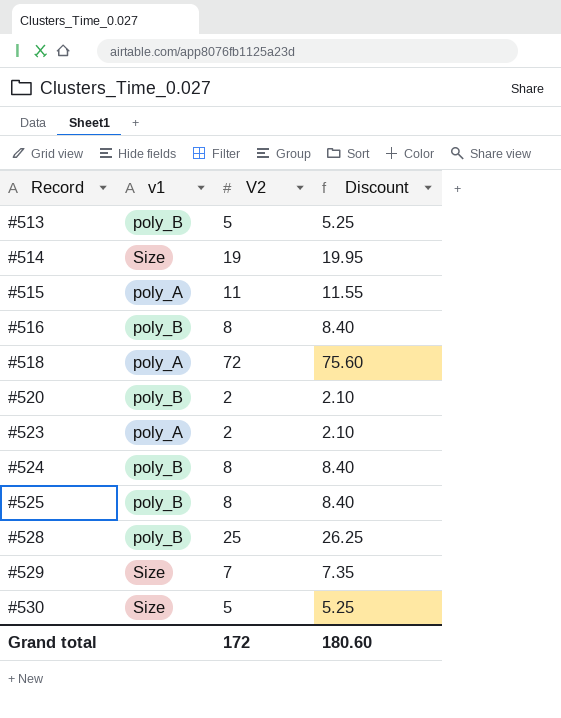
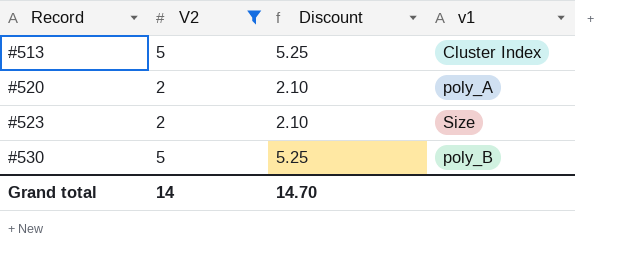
filter: none -> V2 <= 5
column v1 | position: 2 -> 4
#513 | v1: poly_B -> Cluster Index
#520 | v1: poly_B -> poly_A
#523 | v1: poly_A -> Size
#530 | v1: Size -> poly_B
Grand total | V2: 172 -> 14
Grand total | Discount: 180.60 -> 14.70

